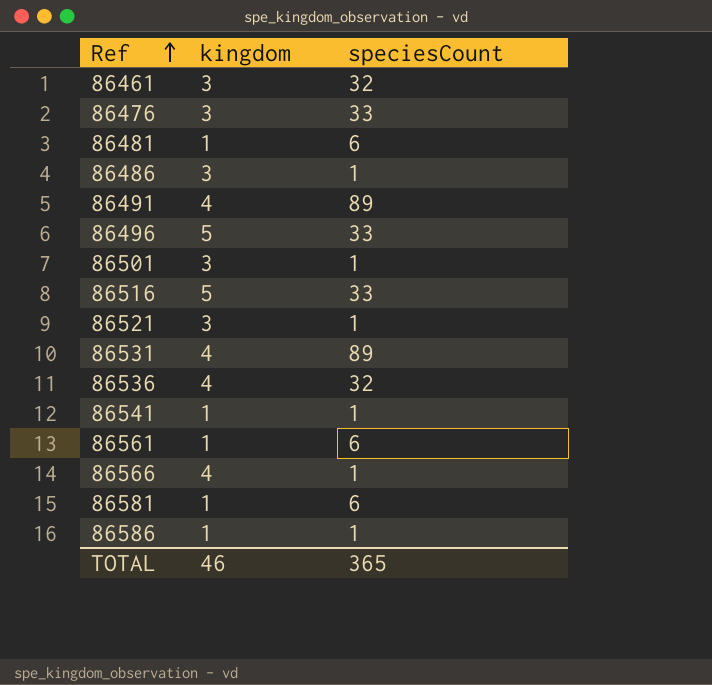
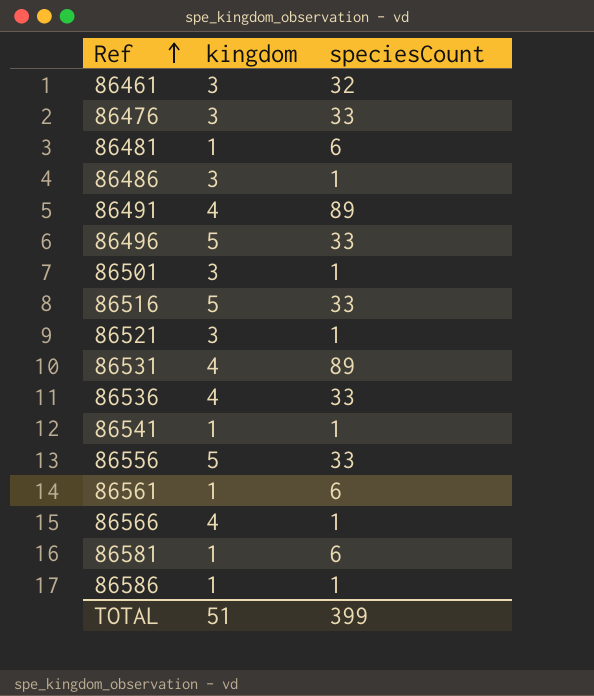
86536 | speciesCount: 32 -> 33
row 86556: none -> 5 | 33
TOTAL | kingdom: 46 -> 51
TOTAL | speciesCount: 365 -> 399

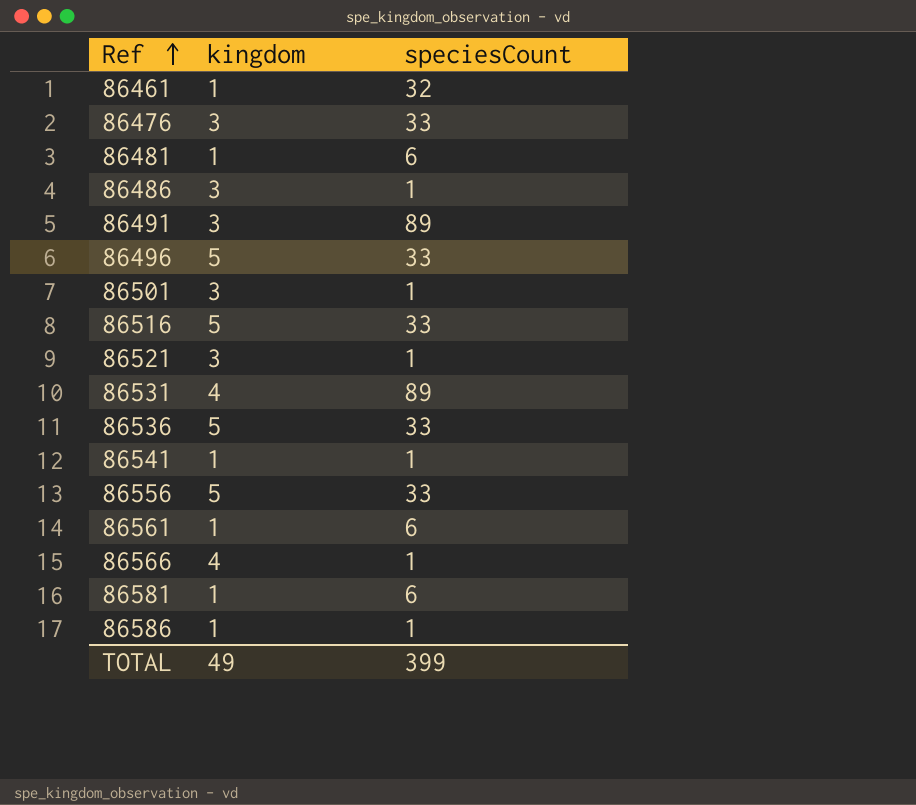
86461 | kingdom: 3 -> 1
86491 | kingdom: 4 -> 3
86536 | kingdom: 4 -> 5
TOTAL | kingdom: 51 -> 49

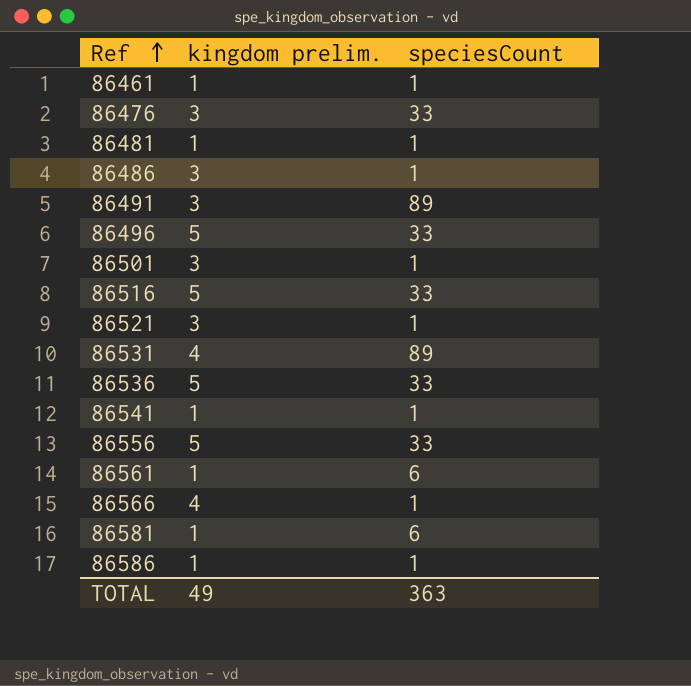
column name: kingdom -> kingdom prelim.
86461 | speciesCount: 32 -> 1
86481 | speciesCount: 6 -> 1
TOTAL | speciesCount: 399 -> 363

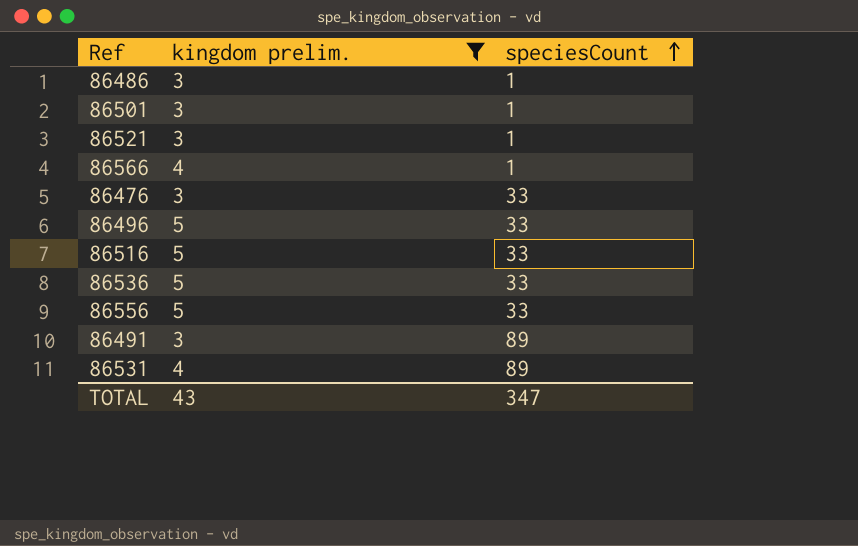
filter: none -> kingdom prelim. != 1
row order: Ref ascending -> speciesCount ascending
TOTAL | kingdom prelim.: 49 -> 43
TOTAL | speciesCount: 363 -> 347

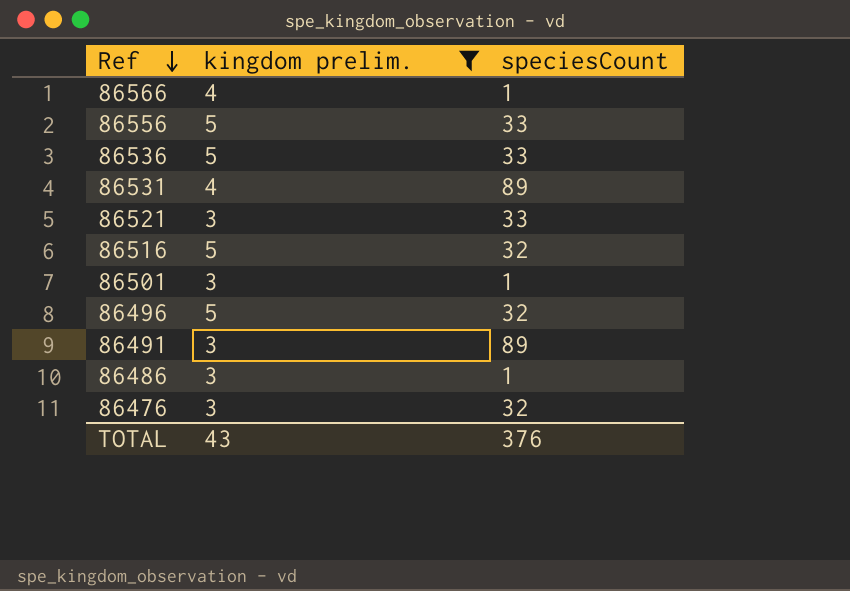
row order: speciesCount ascending -> Ref descending
86521 | speciesCount: 1 -> 33
86516 | speciesCount: 33 -> 32
86496 | speciesCount: 33 -> 32
86476 | speciesCount: 33 -> 32
TOTAL | speciesCount: 347 -> 376

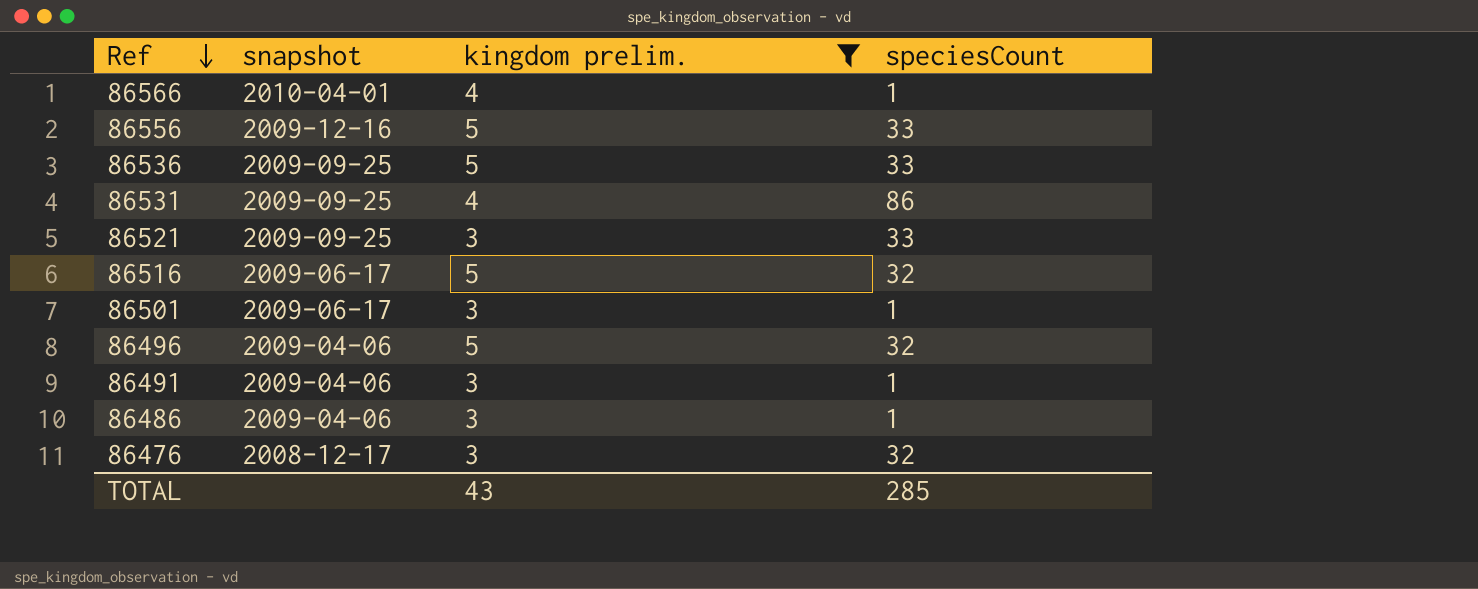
column snapshot | position: none -> 2
86531 | speciesCount: 89 -> 86
86491 | speciesCount: 89 -> 1
TOTAL | speciesCount: 376 -> 285

